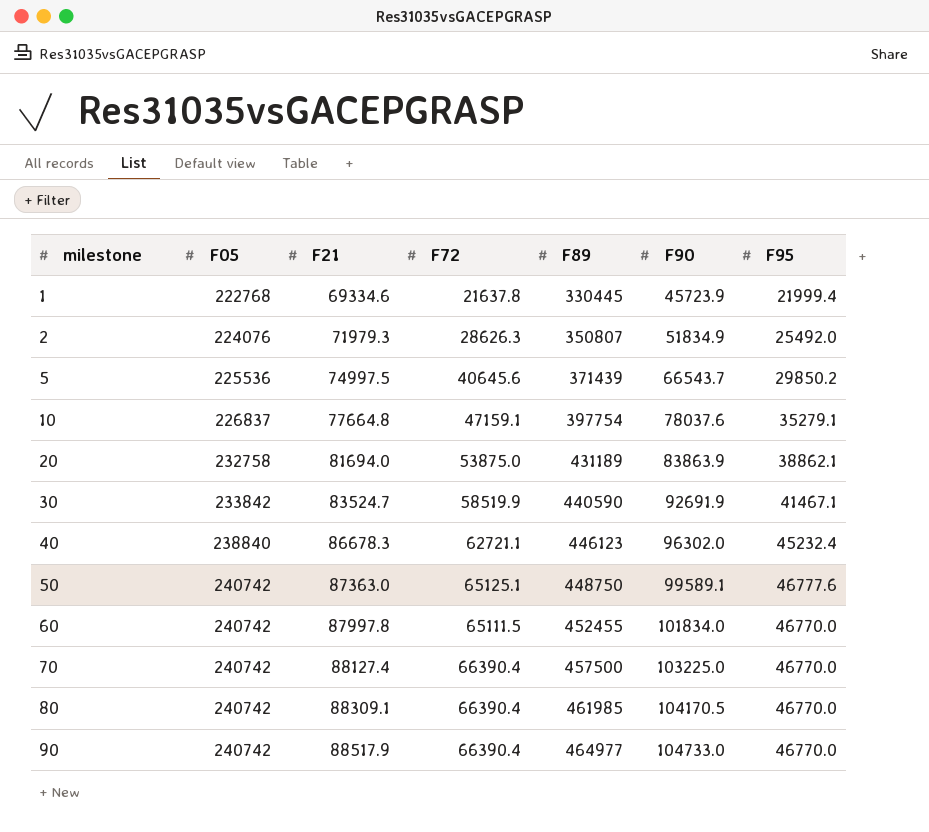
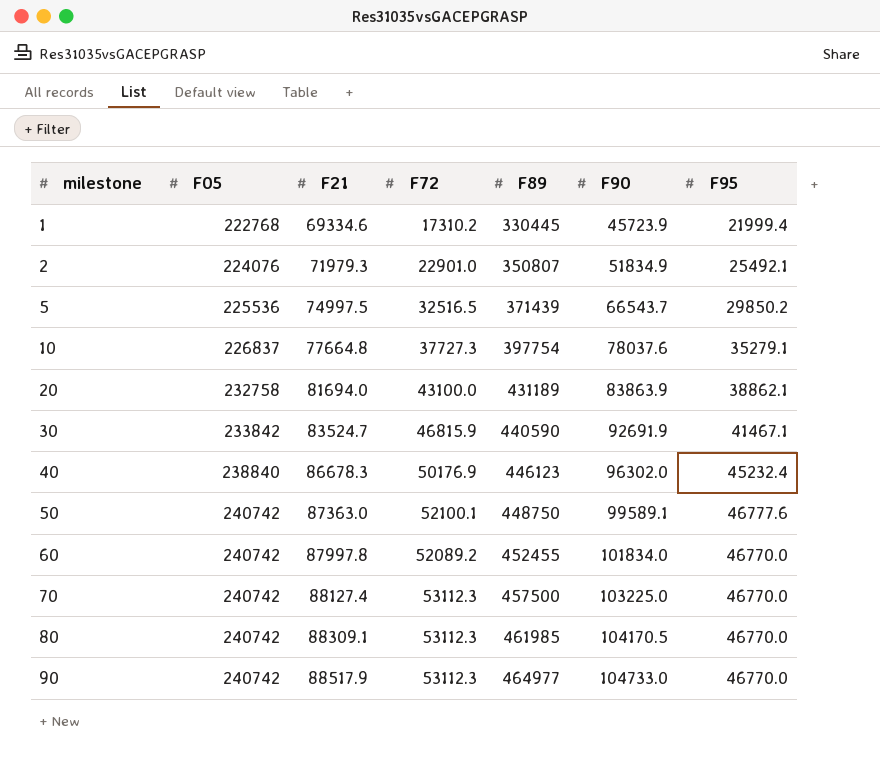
1 | F72: 21637.8 -> 17310.2
2 | F72: 28626.3 -> 22901.0
2 | F95: 25492.0 -> 25492.1
5 | F72: 40645.6 -> 32516.5
10 | F72: 47159.1 -> 37727.3
20 | F72: 53875.0 -> 43100.0
30 | F72: 58519.9 -> 46815.9
40 | F72: 62721.1 -> 50176.9
50 | F72: 65125.1 -> 52100.1
60 | F72: 65111.5 -> 52089.2
70 | F72: 66390.4 -> 53112.3
80 | F72: 66390.4 -> 53112.3
90 | F72: 66390.4 -> 53112.3

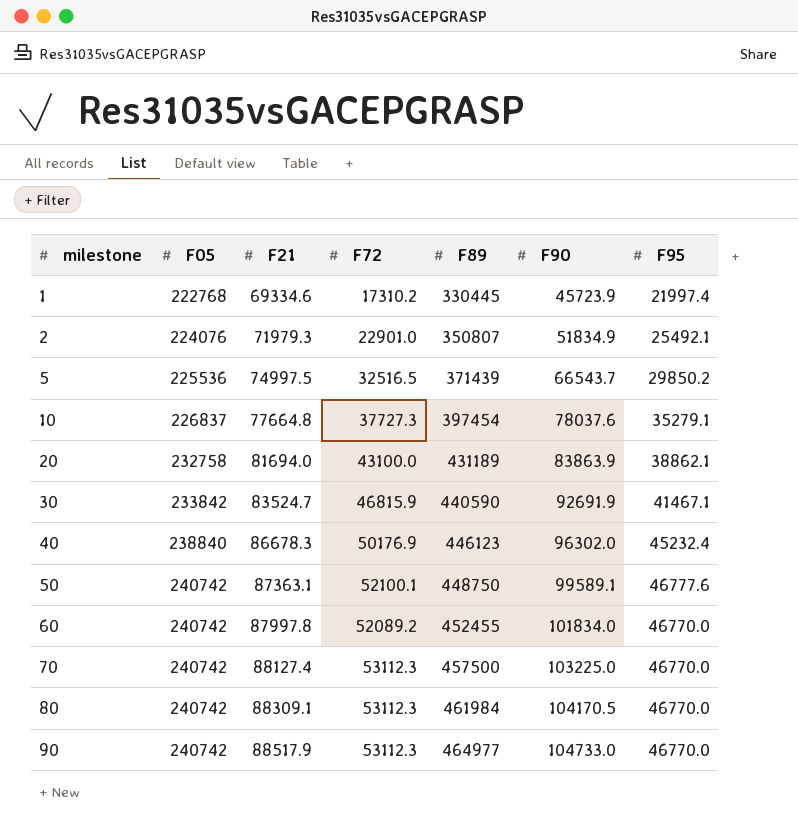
1 | F95: 21999.4 -> 21997.4
10 | F89: 397754 -> 397454
50 | F21: 87363.0 -> 87363.1
80 | F89: 461985 -> 461984

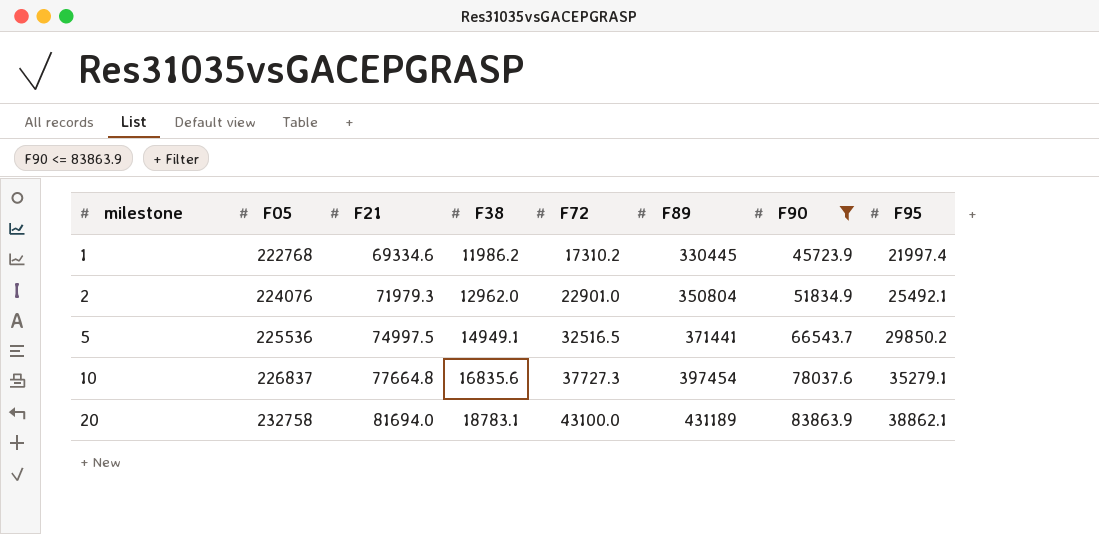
filter: none -> F90 <= 83863.9
column F38 | position: none -> 4
2 | F89: 350807 -> 350804
5 | F89: 371439 -> 371441

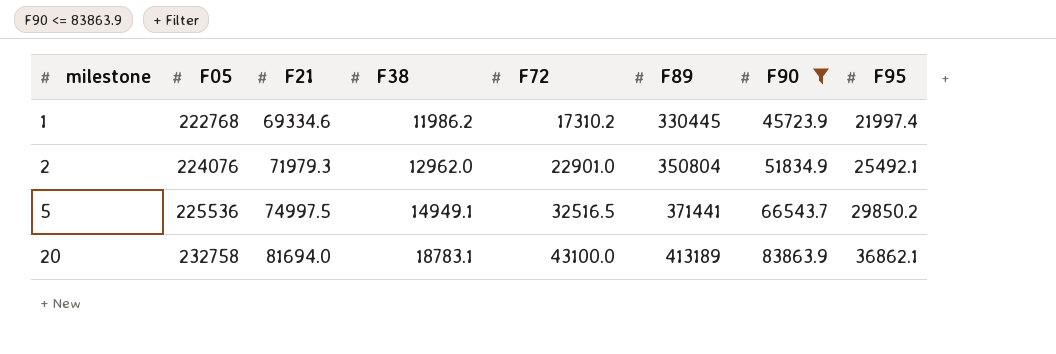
row 10: 226837 | 77664.8 | 16835.6 | 37727.3 | 397454 | 78037.6 | 35279.1 -> none
20 | F89: 431189 -> 413189
20 | F95: 38862.1 -> 36862.1

